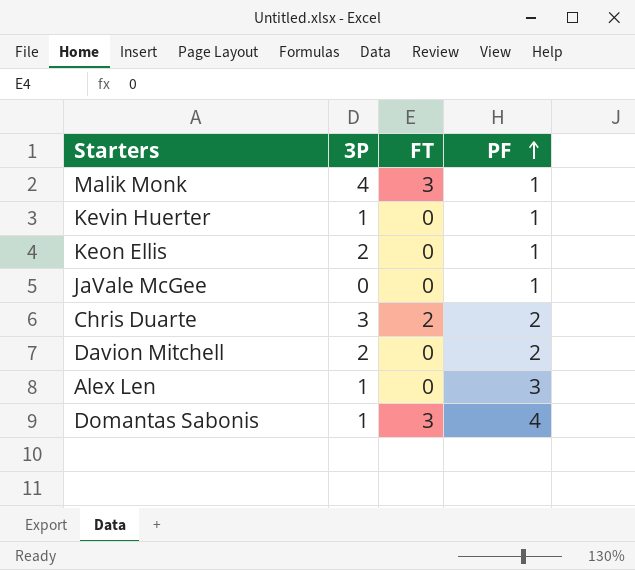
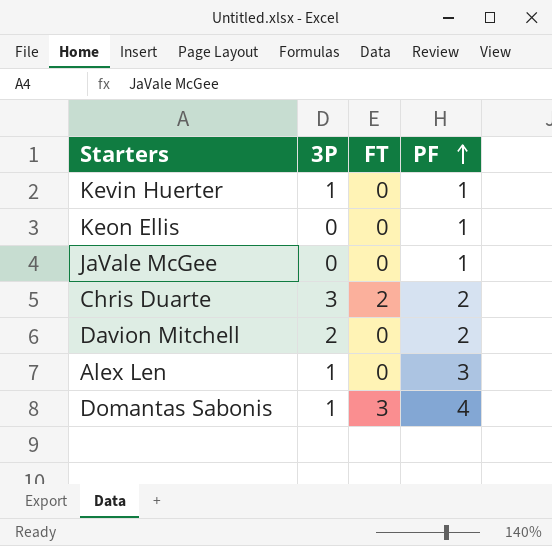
row Malik Monk: 4 | 3 | 1 -> none
Keon Ellis | 3P: 2 -> 0

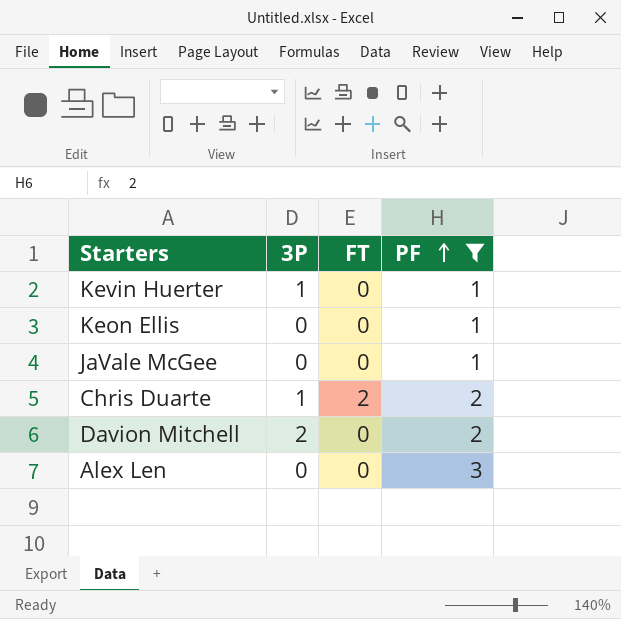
filter: none -> PF != 4
Chris Duarte | 3P: 3 -> 1
Alex Len | 3P: 1 -> 0

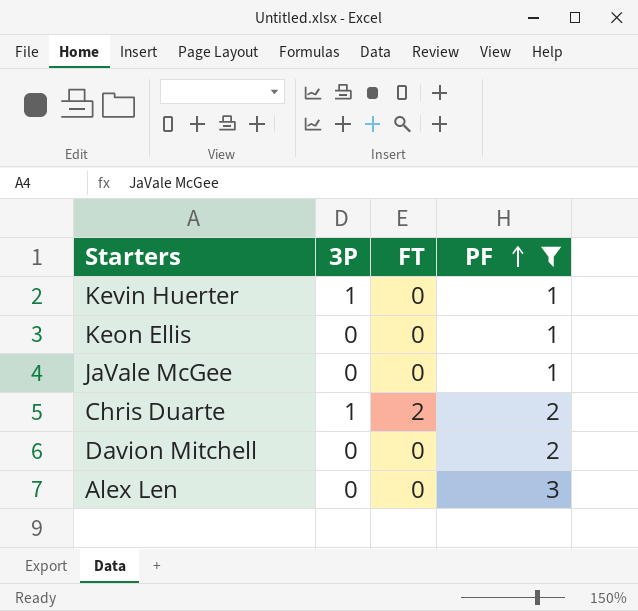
Davion Mitchell | 3P: 2 -> 0

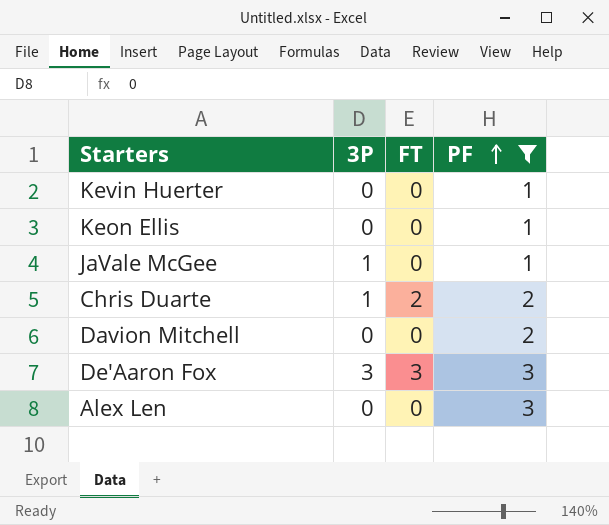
Kevin Huerter | 3P: 1 -> 0
JaVale McGee | 3P: 0 -> 1
row De'Aaron Fox: none -> 3 | 3 | 3

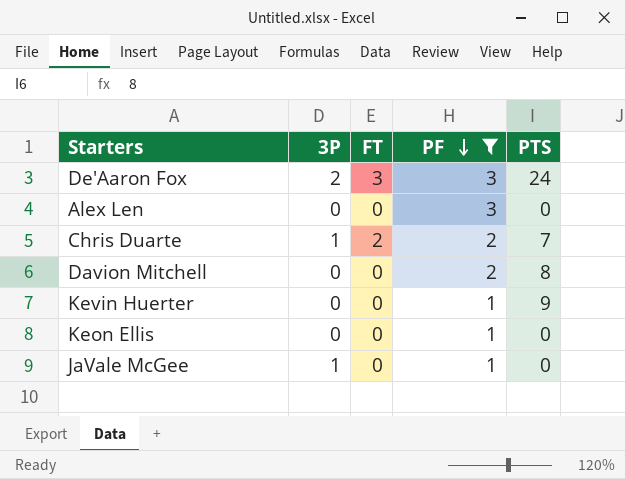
row order: PF ascending -> PF descending
column PTS | position: none -> 5
De'Aaron Fox | 3P: 3 -> 2

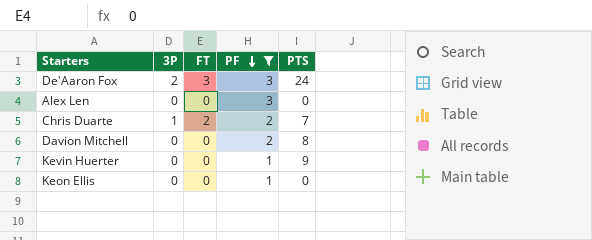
row JaVale McGee: 1 | 0 | 1 | 0 -> none

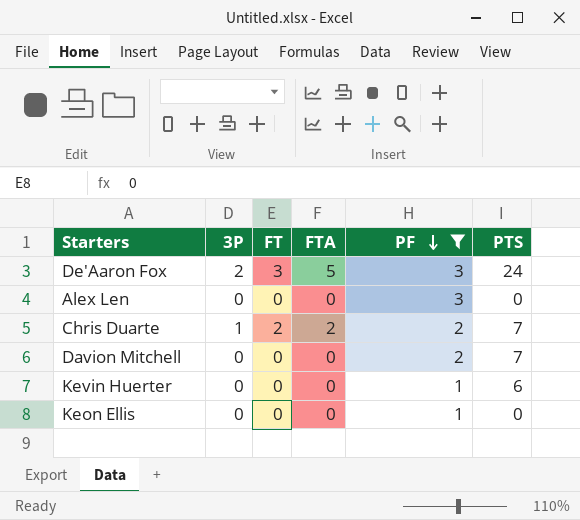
column FTA | position: none -> 4
Davion Mitchell | PTS: 8 -> 7
Kevin Huerter | PTS: 9 -> 6

